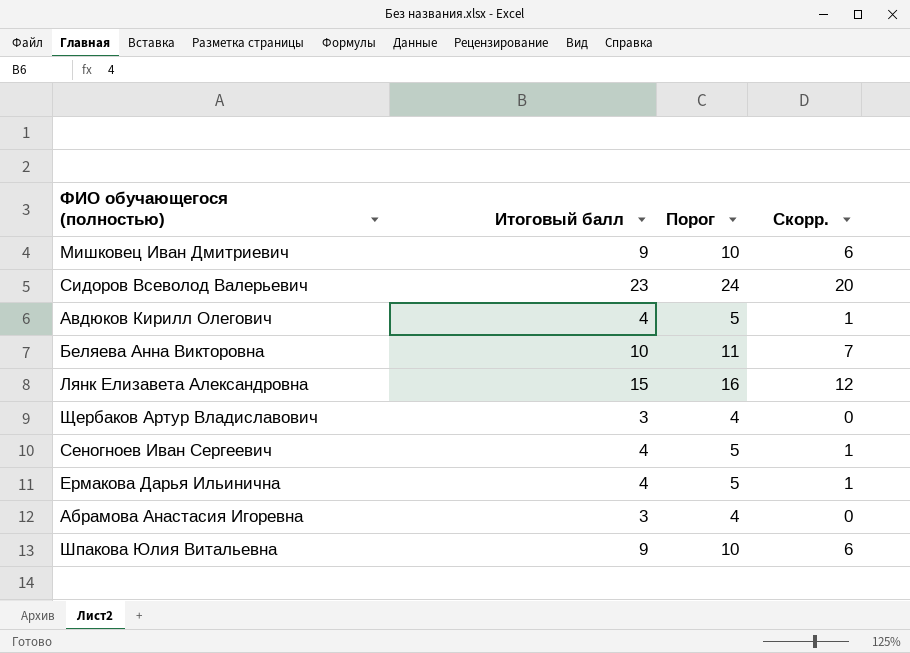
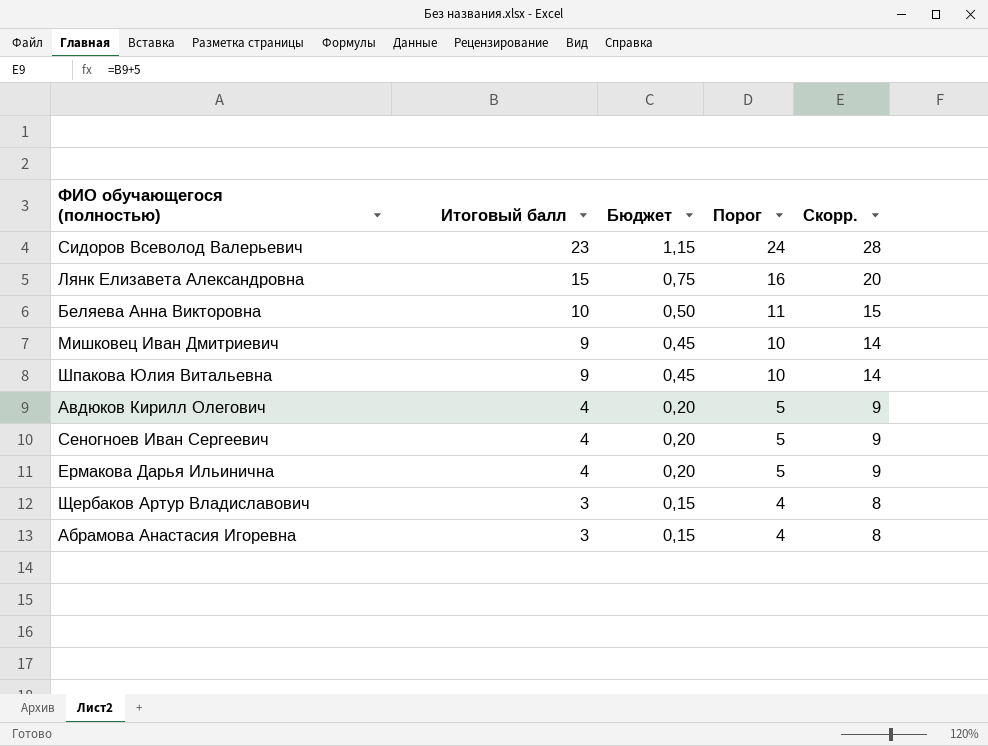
row order: none -> Итоговый балл descending
column Бюджет | formula: none -> [Итоговый балл] * 0,05
column Скорр. | formula: [Итоговый балл] - 3 -> [Итоговый балл] + 5

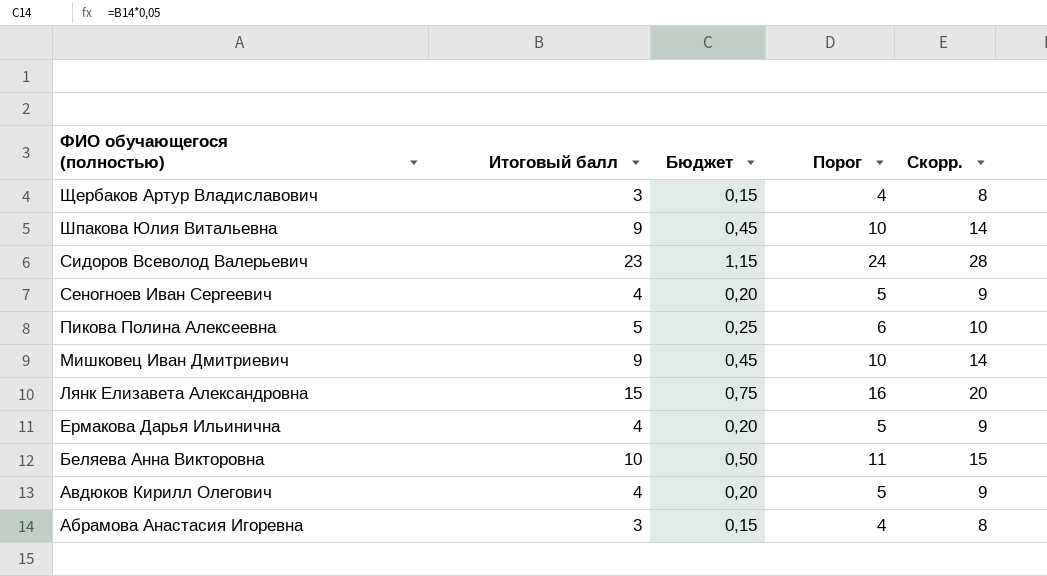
row order: Итоговый балл descending -> ФИО обучающегося (полностью) descending
row Пикова Полина Алексеевна: none -> 5 | 0,25 | 6 | 10

